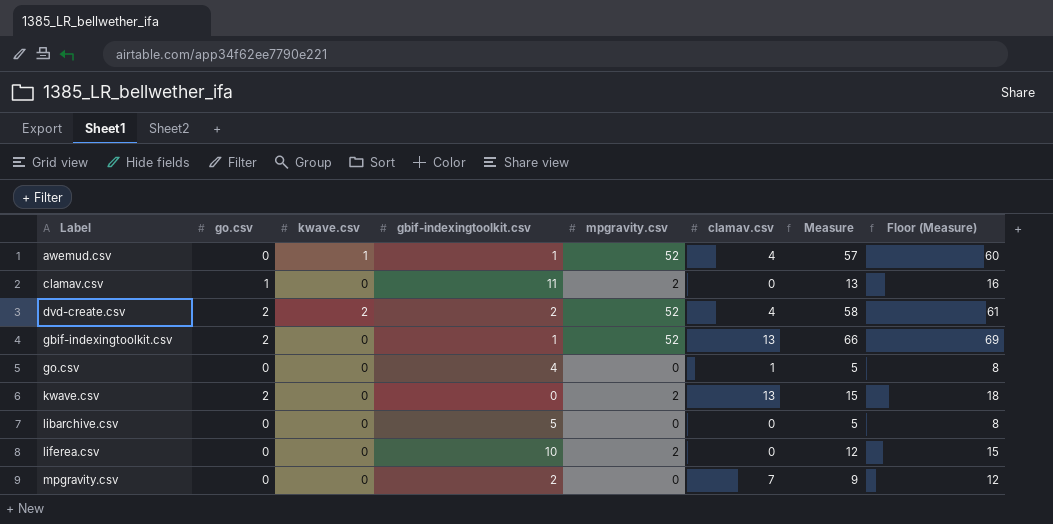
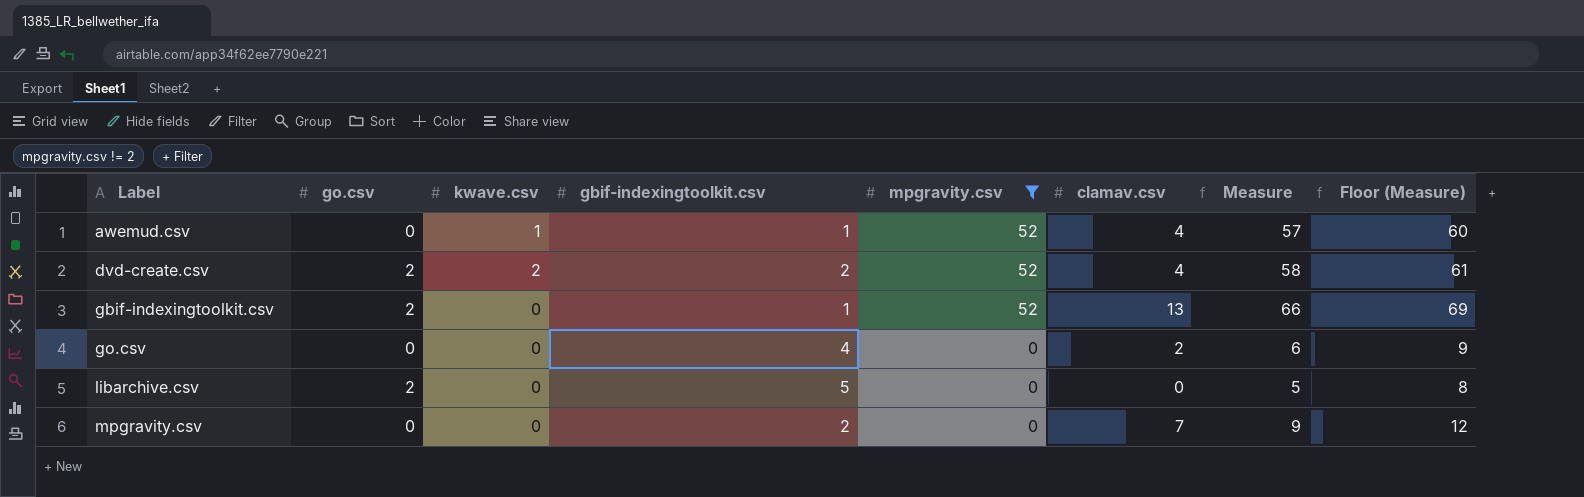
filter: none -> mpgravity.csv != 2
go.csv | clamav.csv: 1 -> 2
go.csv | Measure: 5 -> 6
go.csv | Floor (Measure): 8 -> 9
libarchive.csv | go.csv: 0 -> 2

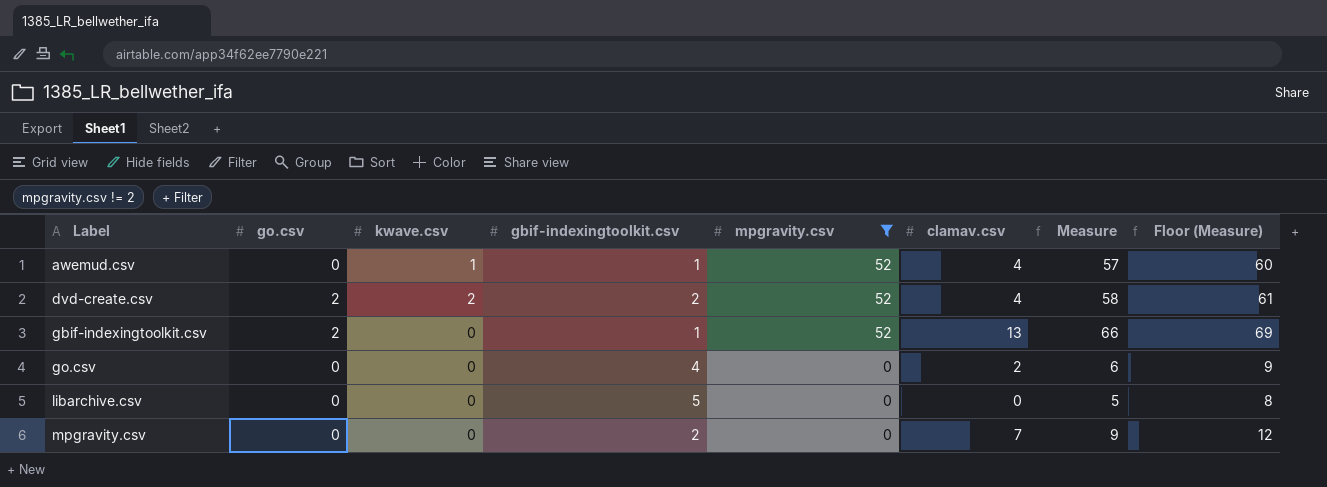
libarchive.csv | go.csv: 2 -> 0

